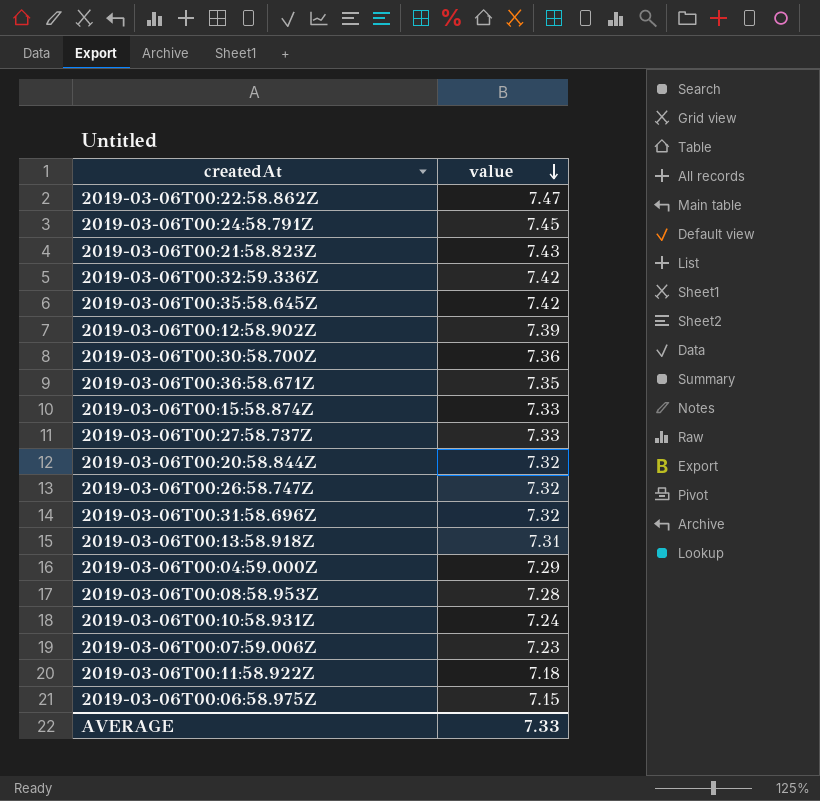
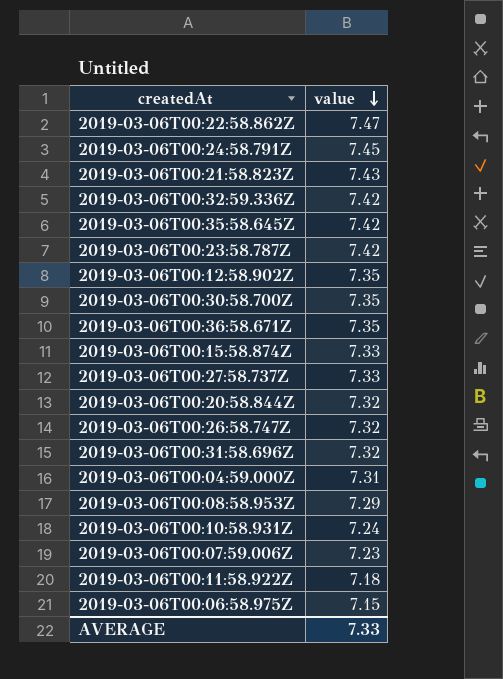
row 2019-03-06T00:13:58.918Z: 7.31 -> none
row 2019-03-06T00:23:58.787Z: none -> 7.42
2019-03-06T00:12:58.902Z | value: 7.39 -> 7.35
2019-03-06T00:30:58.700Z | value: 7.36 -> 7.35
2019-03-06T00:04:59.000Z | value: 7.29 -> 7.31
2019-03-06T00:08:58.953Z | value: 7.28 -> 7.29

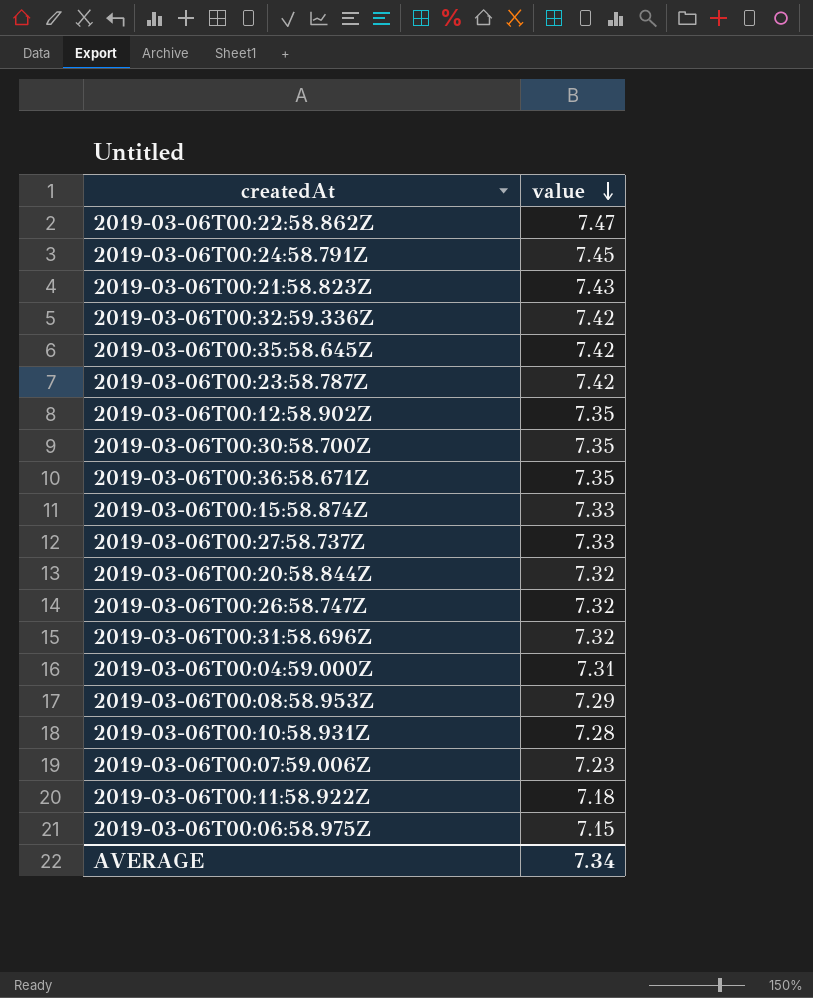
2019-03-06T00:10:58.931Z | value: 7.24 -> 7.28
AVERAGE | value: 7.33 -> 7.34

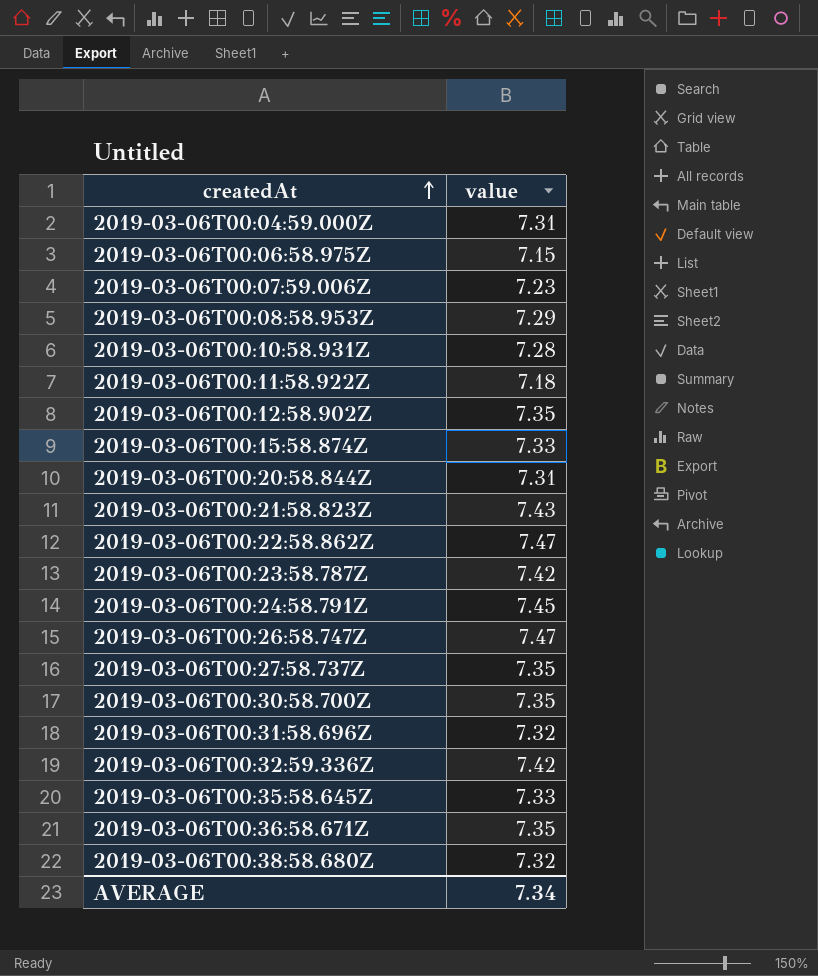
row order: value descending -> createdAt ascending
2019-03-06T00:20:58.844Z | value: 7.32 -> 7.31
2019-03-06T00:26:58.747Z | value: 7.32 -> 7.47
2019-03-06T00:27:58.737Z | value: 7.33 -> 7.35
2019-03-06T00:35:58.645Z | value: 7.42 -> 7.33
row 2019-03-06T00:38:58.680Z: none -> 7.32

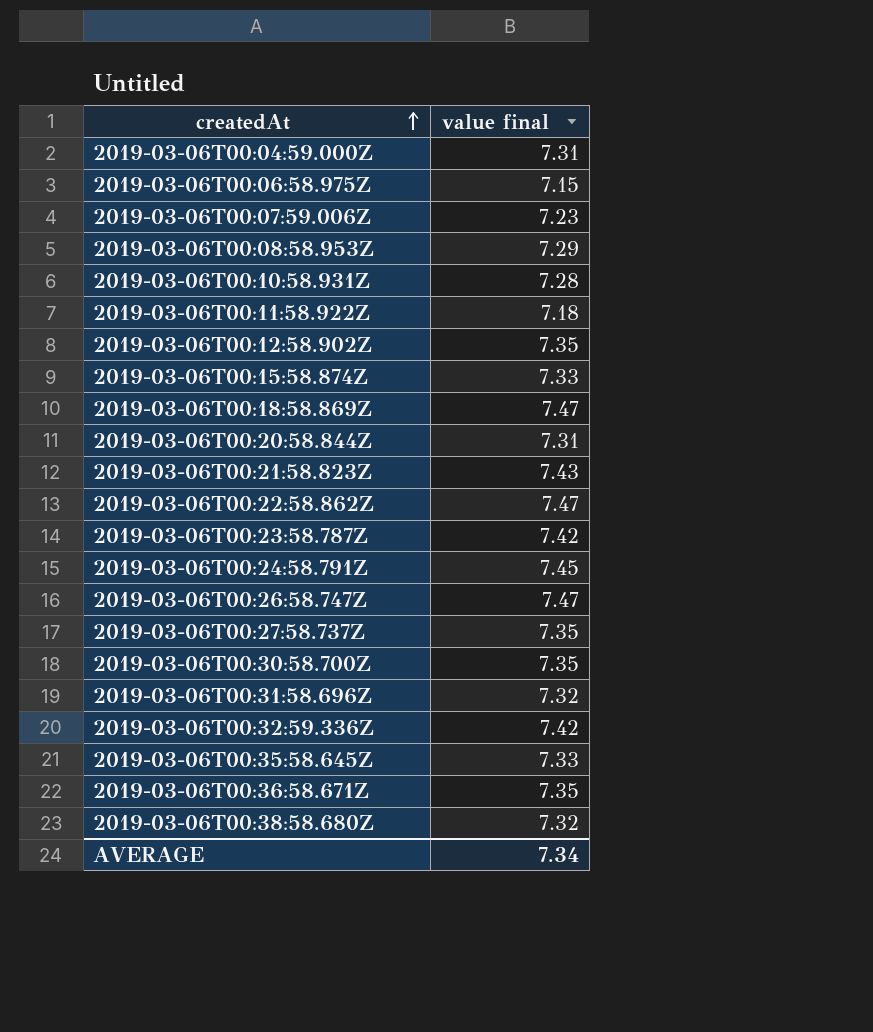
column name: value -> value final
row 2019-03-06T00:18:58.869Z: none -> 7.47

